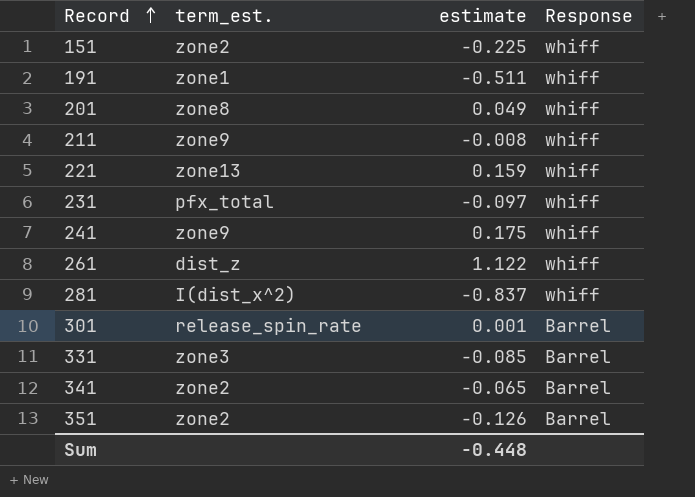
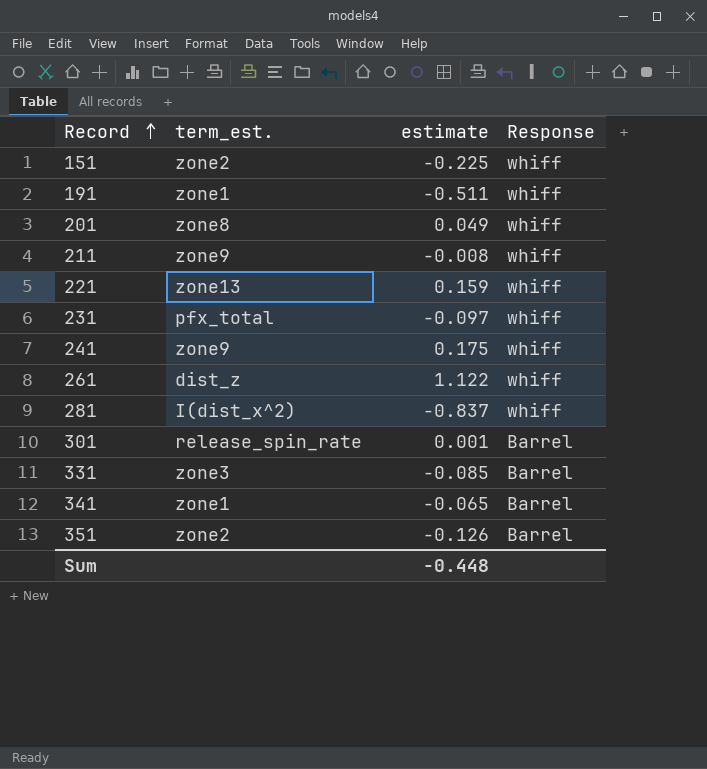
341 | term_est.: zone2 -> zone1

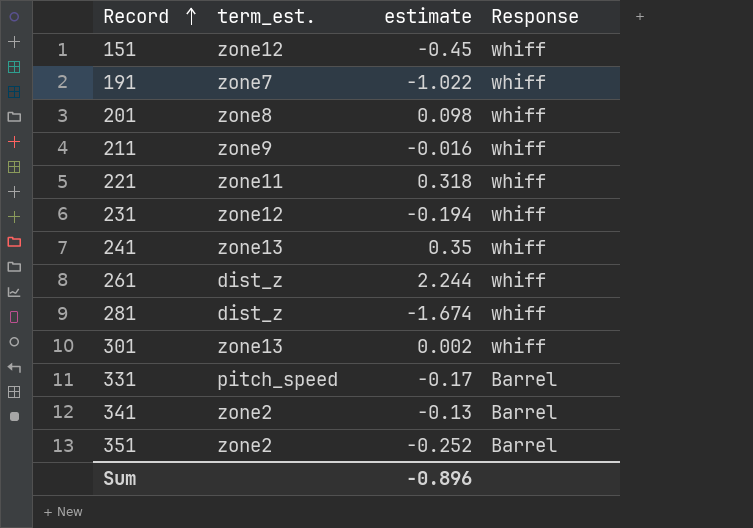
151 | term_est.: zone2 -> zone12
151 | estimate: -0.225 -> -0.45
191 | term_est.: zone1 -> zone7
191 | estimate: -0.511 -> -1.022
201 | estimate: 0.049 -> 0.098
211 | estimate: -0.008 -> -0.016
221 | term_est.: zone13 -> zone11
221 | estimate: 0.159 -> 0.318
231 | term_est.: pfx_total -> zone12
231 | estimate: -0.097 -> -0.194
241 | term_est.: zone9 -> zone13
241 | estimate: 0.175 -> 0.35
261 | estimate: 1.122 -> 2.244
281 | term_est.: I(dist_x^2) -> dist_z
281 | estimate: -0.837 -> -1.674
301 | term_est.: release_spin_rate -> zone13
301 | estimate: 0.001 -> 0.002
301 | Response: Barrel -> whiff
331 | term_est.: zone3 -> pitch_speed
331 | estimate: -0.085 -> -0.17
341 | term_est.: zone1 -> zone2
341 | estimate: -0.065 -> -0.13
351 | estimate: -0.126 -> -0.252
Sum | estimate: -0.448 -> -0.896

